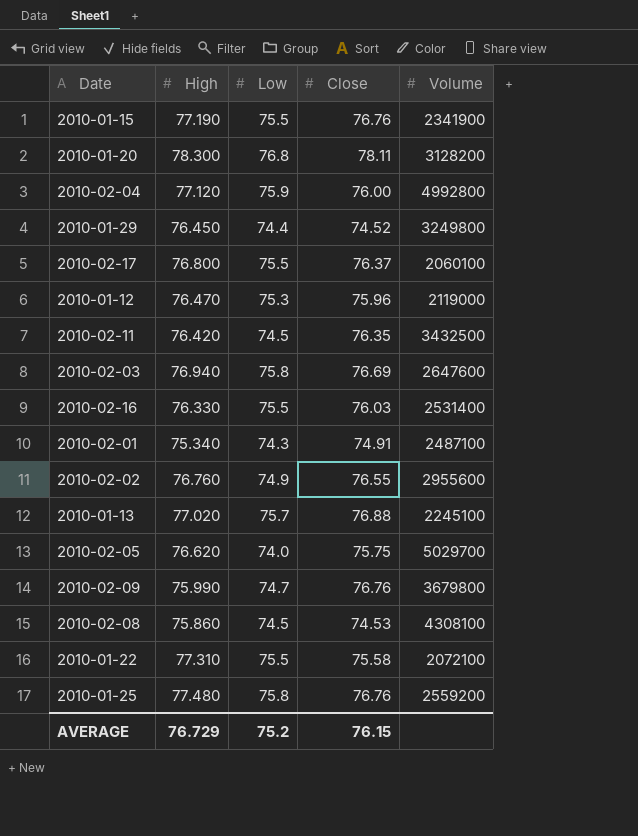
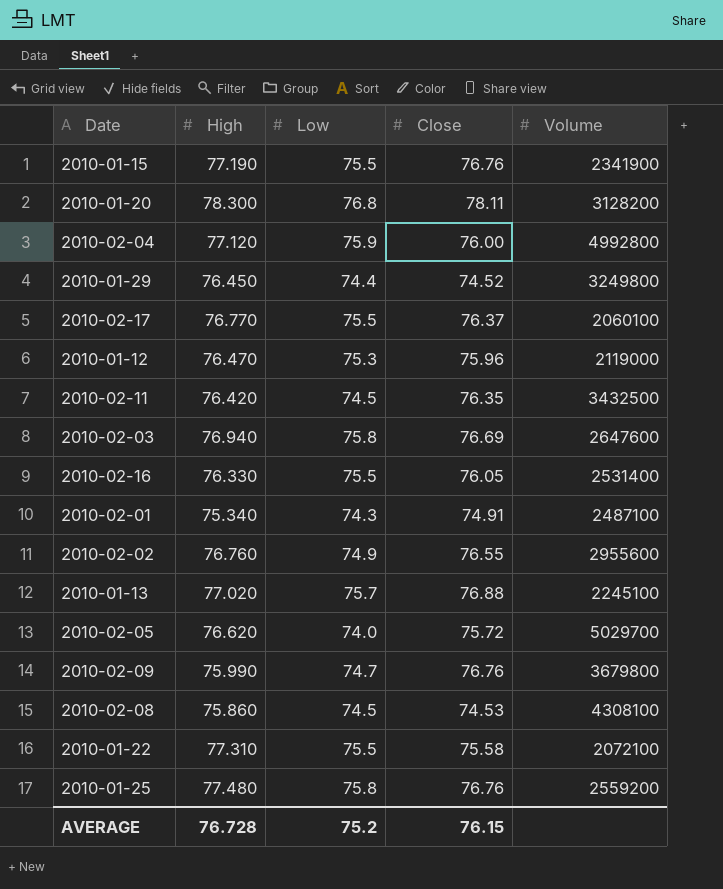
2010-02-17 | High: 76.800 -> 76.770
2010-02-16 | Close: 76.03 -> 76.05
2010-02-05 | Close: 75.75 -> 75.72
AVERAGE | High: 76.729 -> 76.728

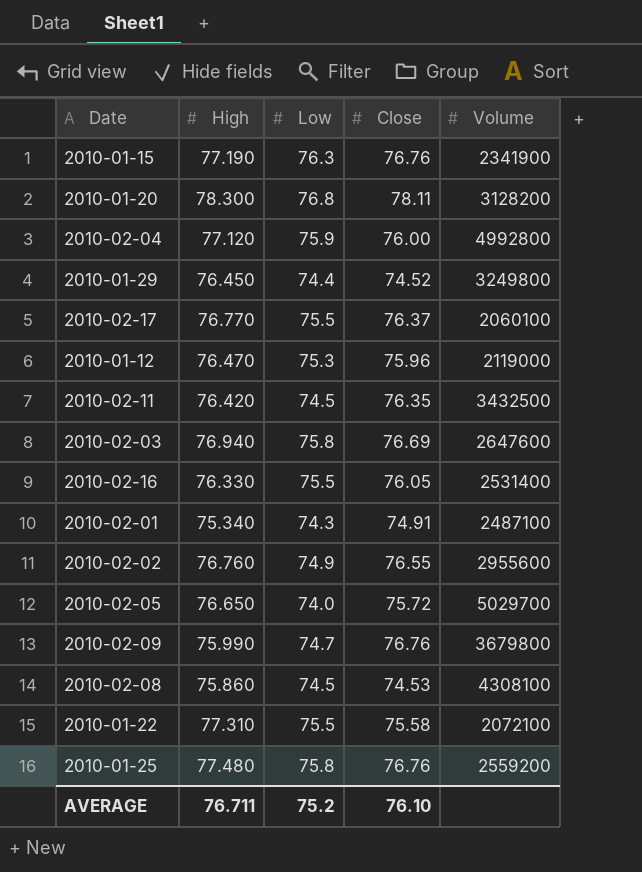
row 2010-01-13: 77.020 | 75.7 | 76.88 | 2245100 -> none
2010-01-15 | Low: 75.5 -> 76.3
2010-02-05 | High: 76.620 -> 76.650
AVERAGE | High: 76.728 -> 76.711
AVERAGE | Close: 76.15 -> 76.10

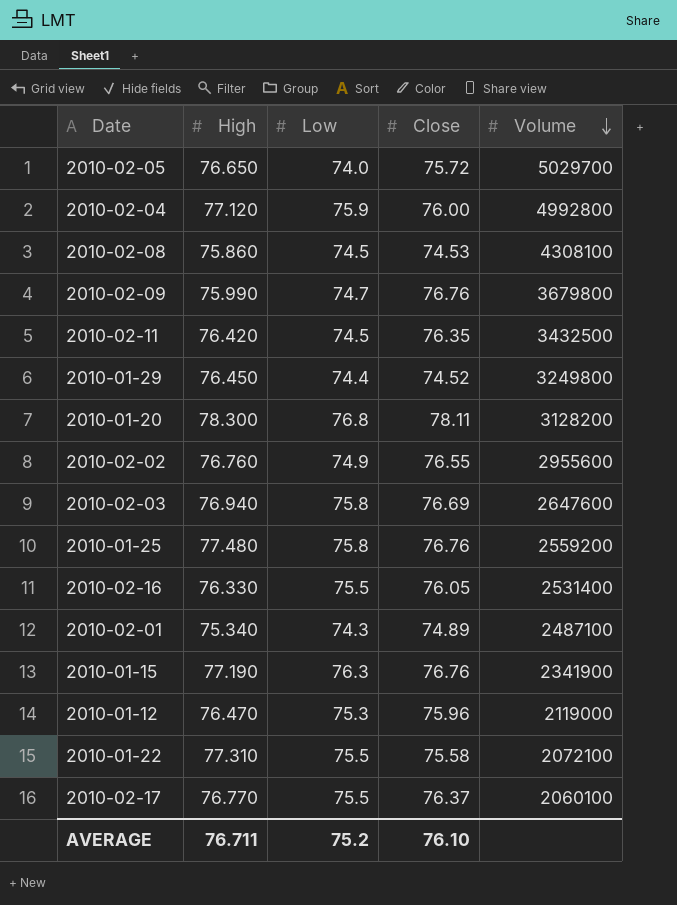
row order: none -> Volume descending
2010-02-01 | Close: 74.91 -> 74.89

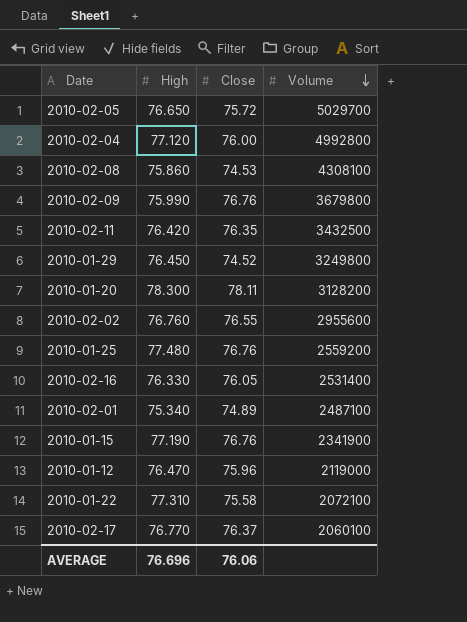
column Low | position: 3 -> none
row 2010-02-03: 76.940 | 75.8 | 76.69 | 2647600 -> none
AVERAGE | High: 76.711 -> 76.696
AVERAGE | Close: 76.10 -> 76.06

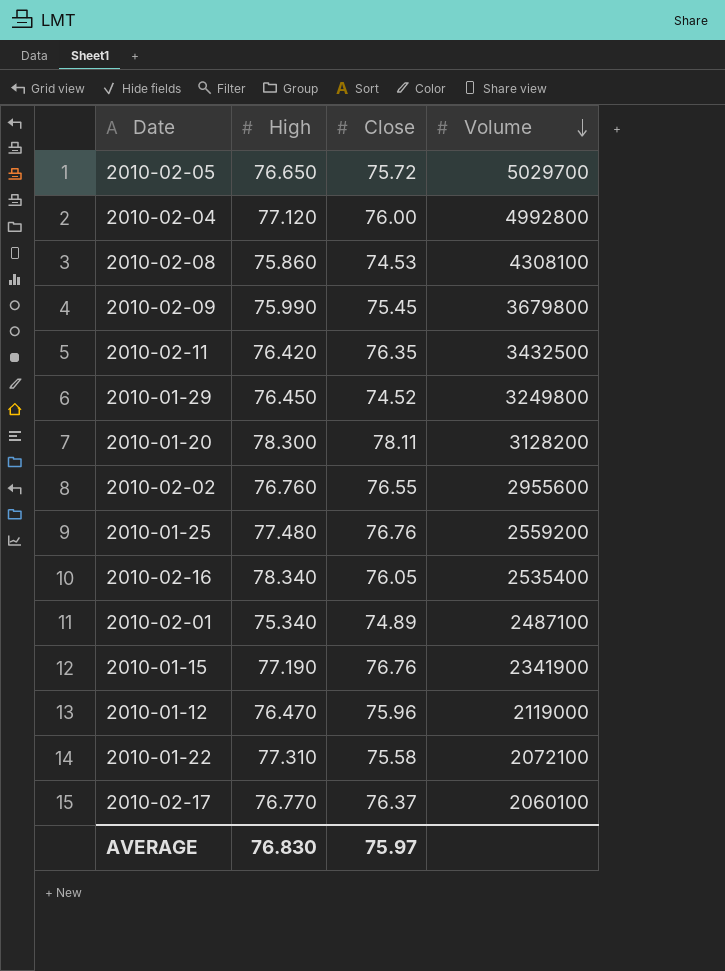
2010-02-09 | Close: 76.76 -> 75.45
2010-02-16 | High: 76.330 -> 78.340
2010-02-16 | Volume: 2531400 -> 2535400
AVERAGE | High: 76.696 -> 76.830
AVERAGE | Close: 76.06 -> 75.97

